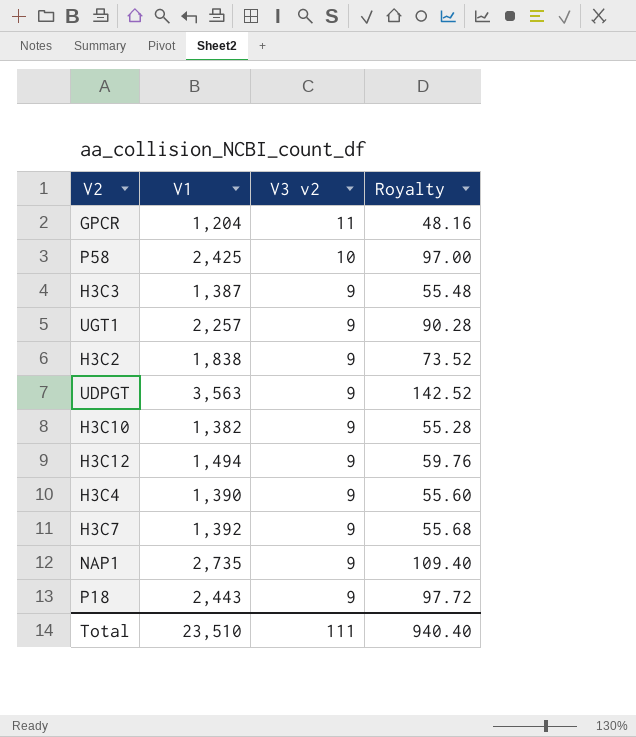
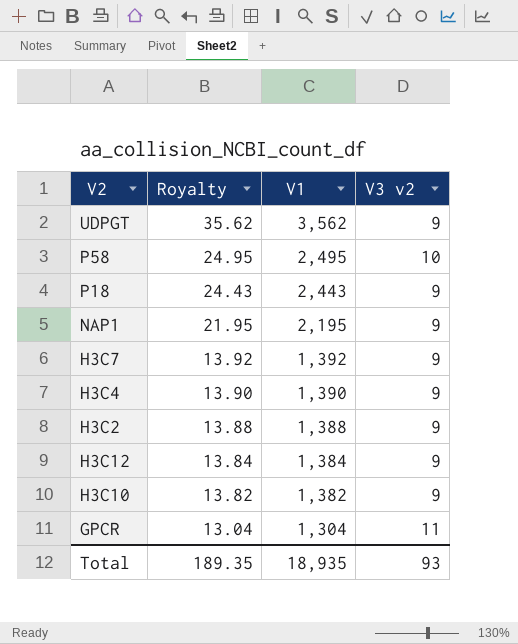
row order: V3 v2 descending -> Royalty descending
column Royalty | formula: [V1] * 0.04 -> [V1] * 0.01
column Royalty | position: 4 -> 2
row H3C3: 1,387 | 9 | 55.48 -> none
row UGT1: 2,257 | 9 | 90.28 -> none
UDPGT | V1: 3,563 -> 3,562
P58 | V1: 2,425 -> 2,495
NAP1 | V1: 2,735 -> 2,195
H3C2 | V1: 1,838 -> 1,388
H3C12 | V1: 1,494 -> 1,384
GPCR | V1: 1,204 -> 1,304
Total | Royalty: 940.40 -> 189.35
Total | V1: 23,510 -> 18,935
Total | V3 v2: 111 -> 93

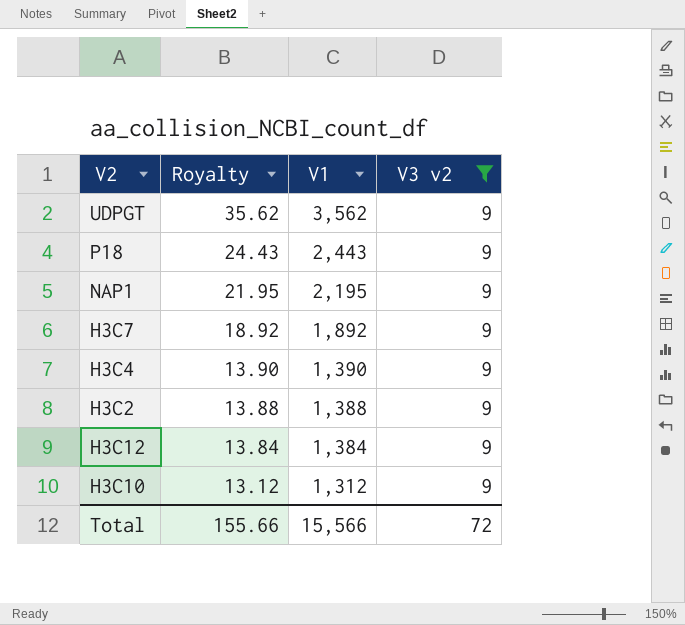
filter: none -> V3 v2 = 9
H3C7 | Royalty: 13.92 -> 18.92
H3C7 | V1: 1,392 -> 1,892
H3C10 | Royalty: 13.82 -> 13.12
H3C10 | V1: 1,382 -> 1,312
Total | Royalty: 189.35 -> 155.66
Total | V1: 18,935 -> 15,566
Total | V3 v2: 93 -> 72

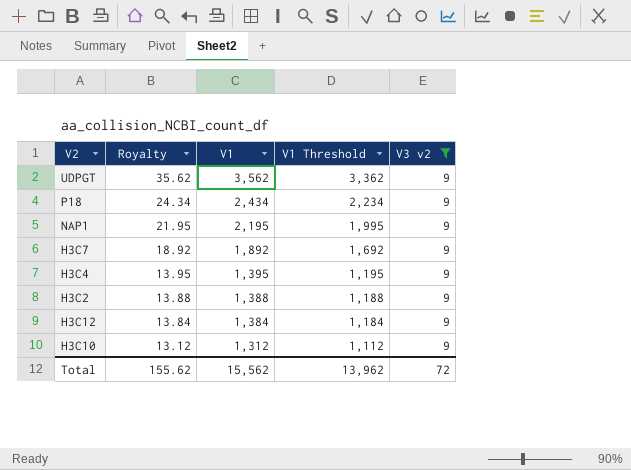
column V1 Threshold | formula: none -> [V1] - 200
P18 | Royalty: 24.43 -> 24.34
P18 | V1: 2,443 -> 2,434
H3C4 | Royalty: 13.90 -> 13.95
H3C4 | V1: 1,390 -> 1,395
Total | Royalty: 155.66 -> 155.62
Total | V1: 15,566 -> 15,562

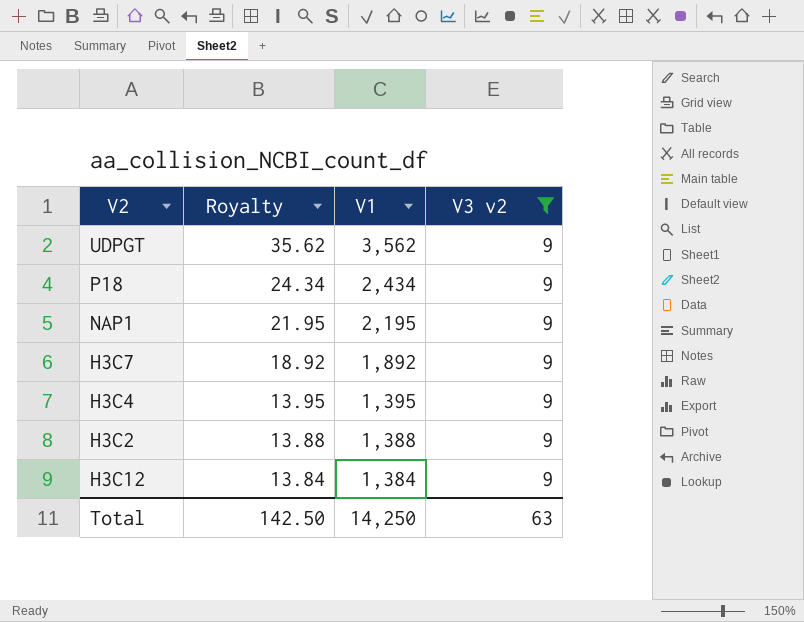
column V1 Threshold | formula: [V1] - 200 -> none
row H3C10: 13.12 | 1,312 | 1,112 | 9 -> none
Total | Royalty: 155.62 -> 142.50
Total | V1: 15,562 -> 14,250
Total | V3 v2: 72 -> 63

